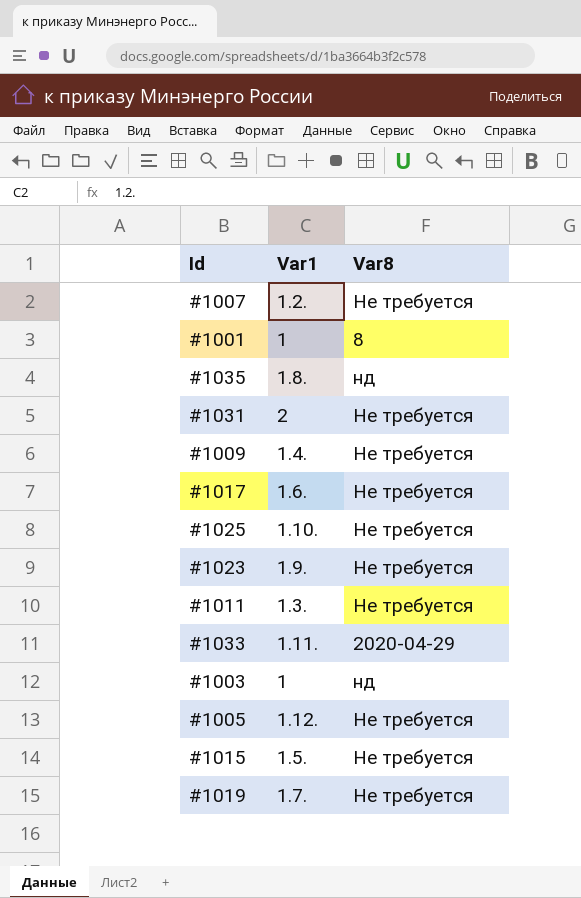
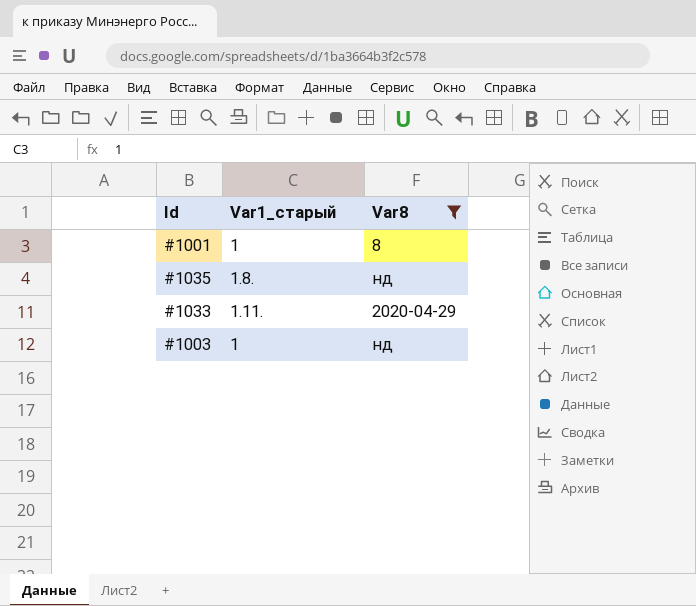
filter: none -> Var8 != Не требуется
column name: Var1 -> Var1_старый

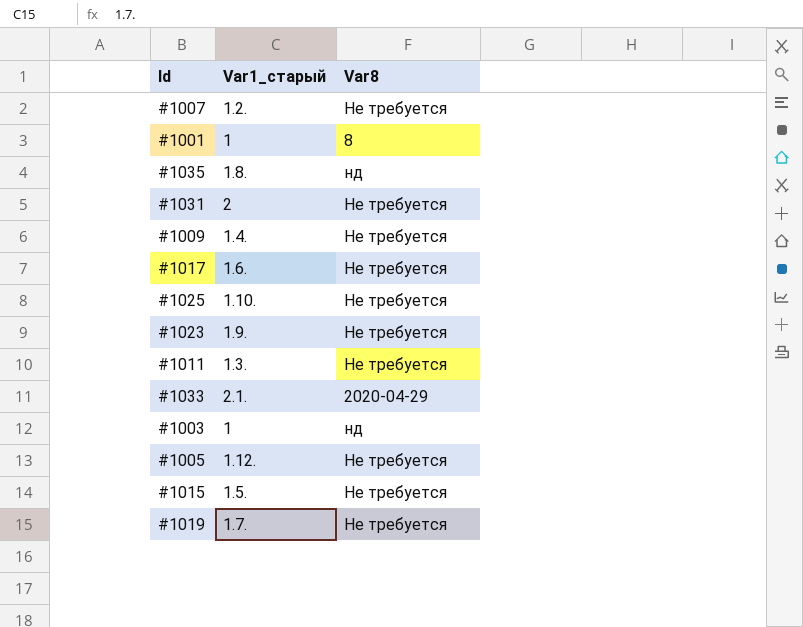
filter: Var8 != Не требуется -> none
#1033 | Var1_старый: 1.11. -> 2.1.

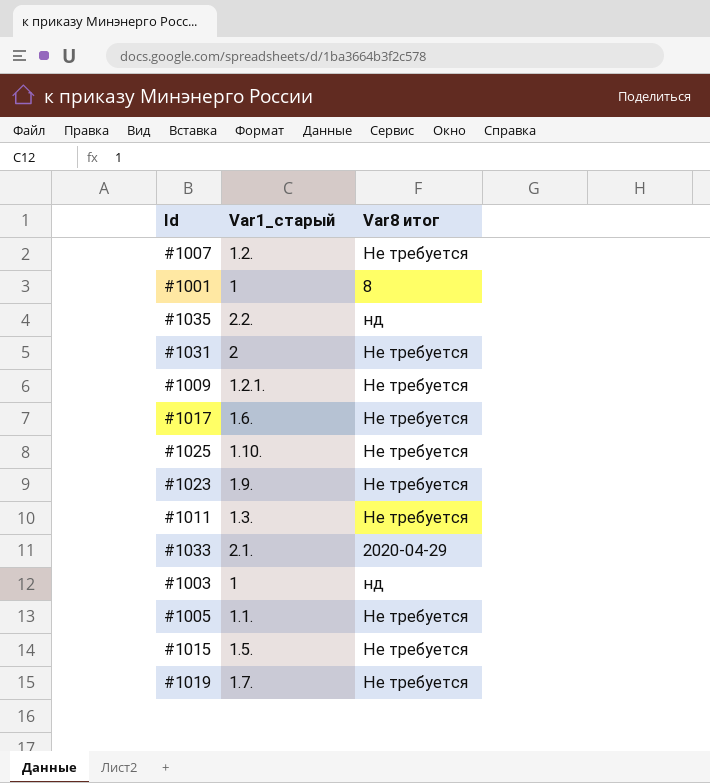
column name: Var8 -> Var8 итог
#1035 | Var1_старый: 1.8. -> 2.2.
#1009 | Var1_старый: 1.4. -> 1.2.1.
#1005 | Var1_старый: 1.12. -> 1.1.

